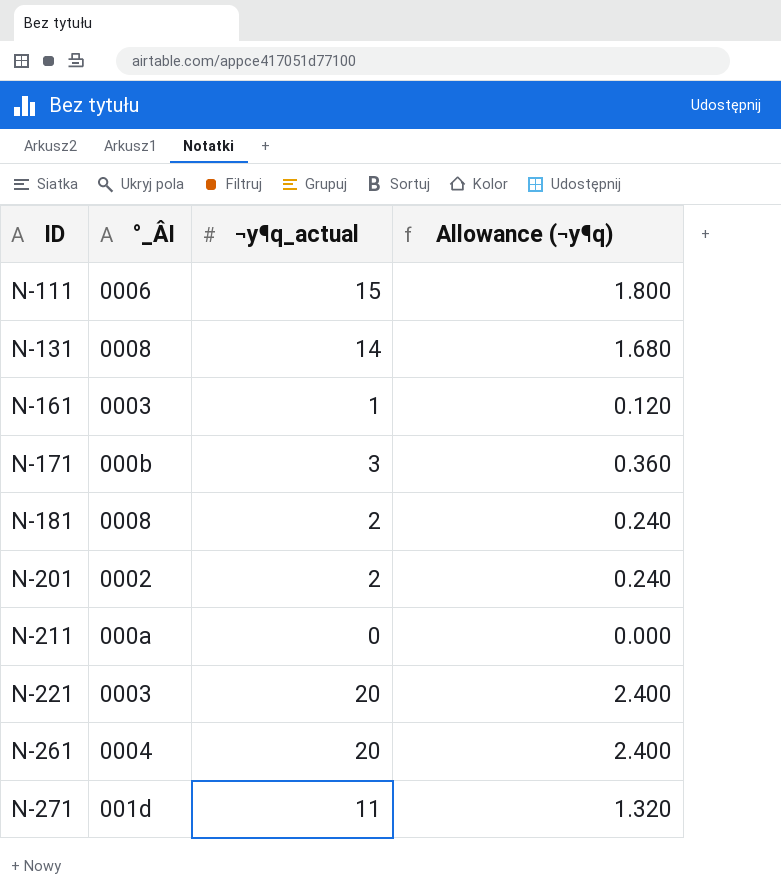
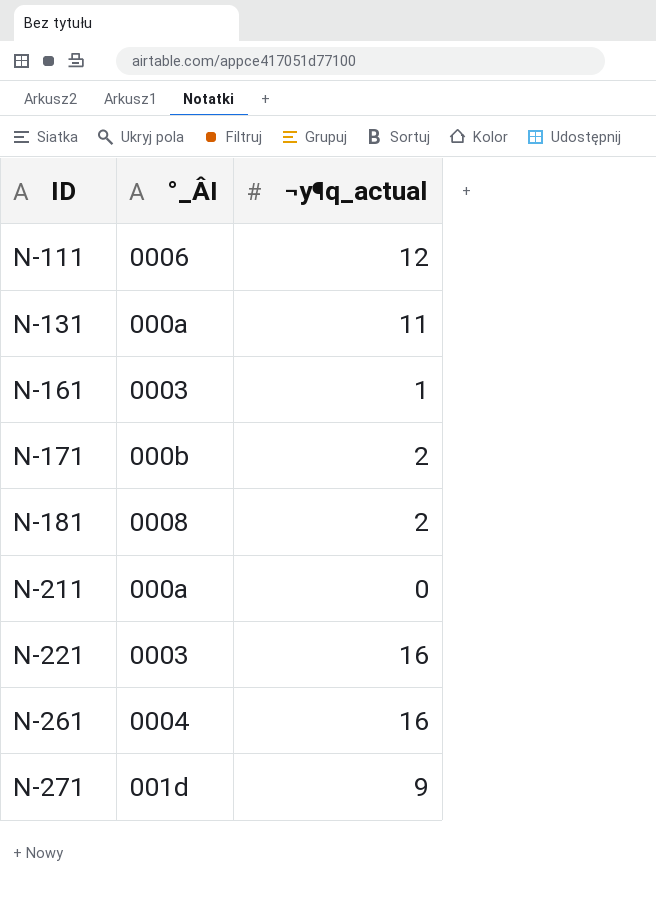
column Allowance (¬y¶q) | formula: [¬y¶q_actual] * 0.12 -> none
row N-201: 0002 | 2 | 0.240 -> none
N-111 | ¬y¶q_actual: 15 -> 12
N-131 | °_ÂI: 0008 -> 000a
N-131 | ¬y¶q_actual: 14 -> 11
N-171 | ¬y¶q_actual: 3 -> 2
N-221 | ¬y¶q_actual: 20 -> 16
N-261 | ¬y¶q_actual: 20 -> 16
N-271 | ¬y¶q_actual: 11 -> 9

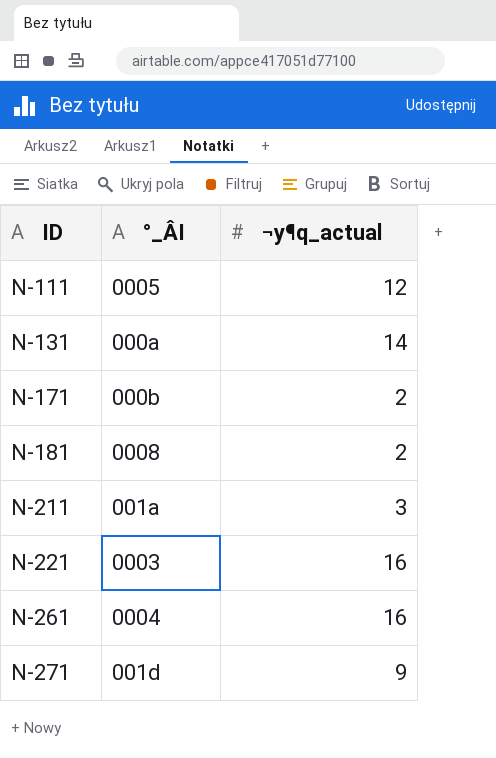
row N-161: 0003 | 1 -> none
N-111 | °_ÂI: 0006 -> 0005
N-131 | ¬y¶q_actual: 11 -> 14
N-211 | °_ÂI: 000a -> 001a
N-211 | ¬y¶q_actual: 0 -> 3

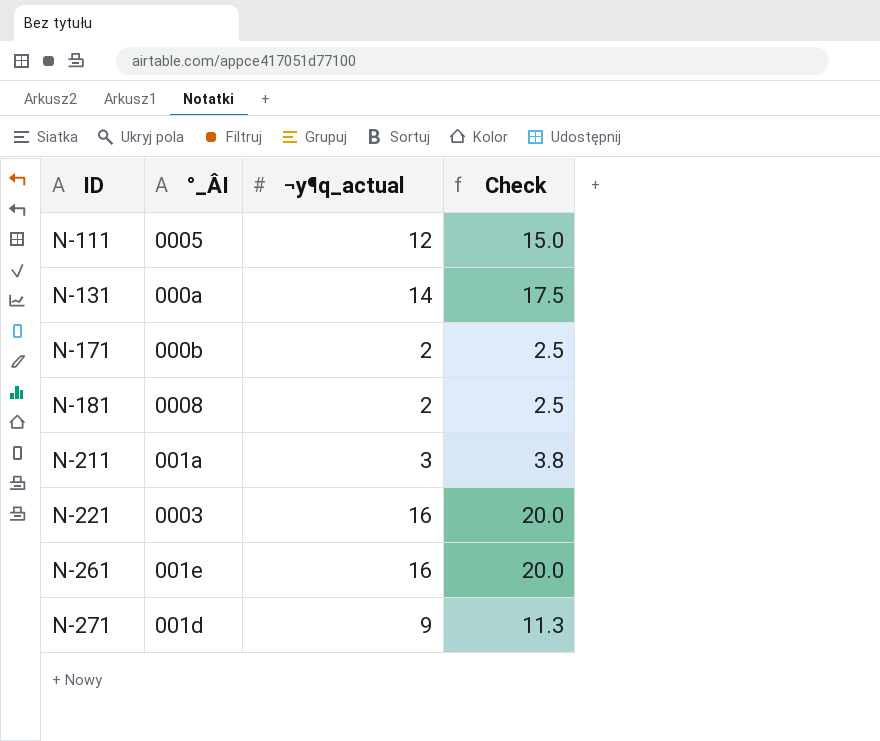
column Check | formula: none -> [¬y¶q_actual] * 1.25
N-261 | °_ÂI: 0004 -> 001e

